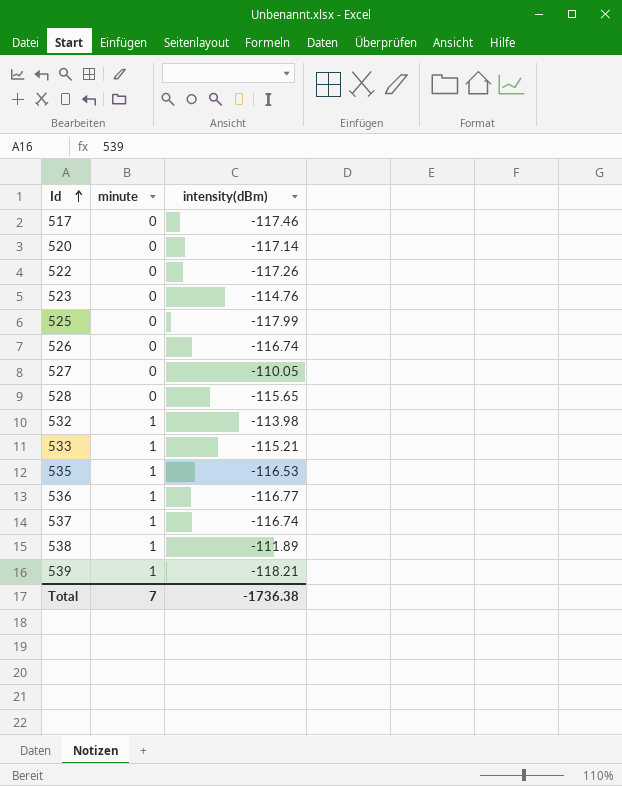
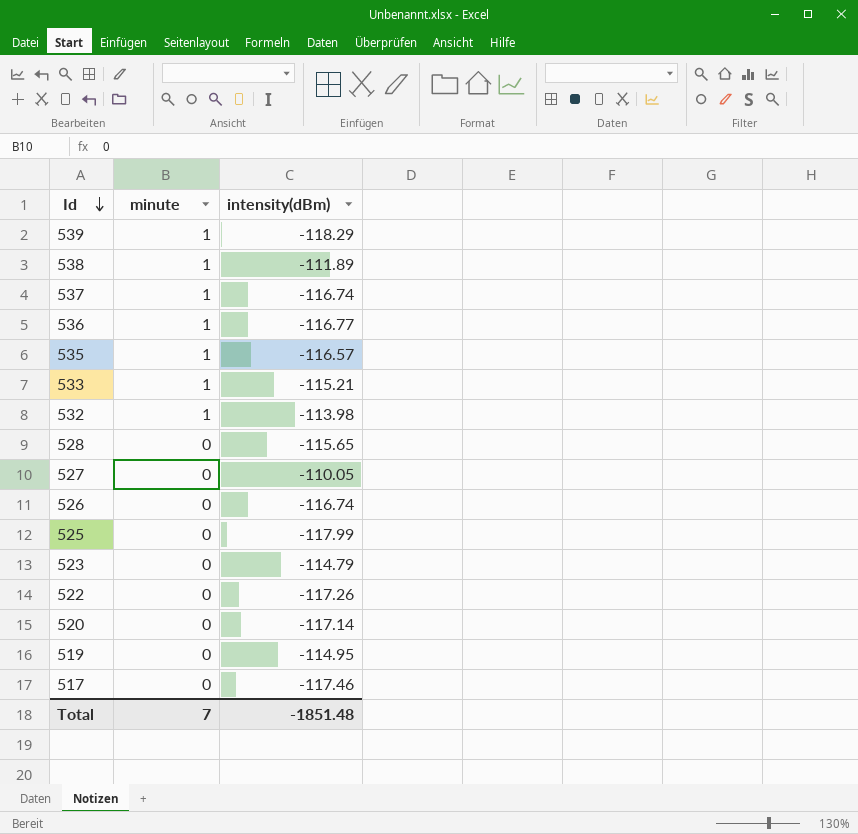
row order: Id ascending -> Id descending
539 | intensity(dBm): -118.21 -> -118.29
535 | intensity(dBm): -116.53 -> -116.57
523 | intensity(dBm): -114.76 -> -114.79
row 519: none -> 0 | -114.95
Total | intensity(dBm): -1736.38 -> -1851.48

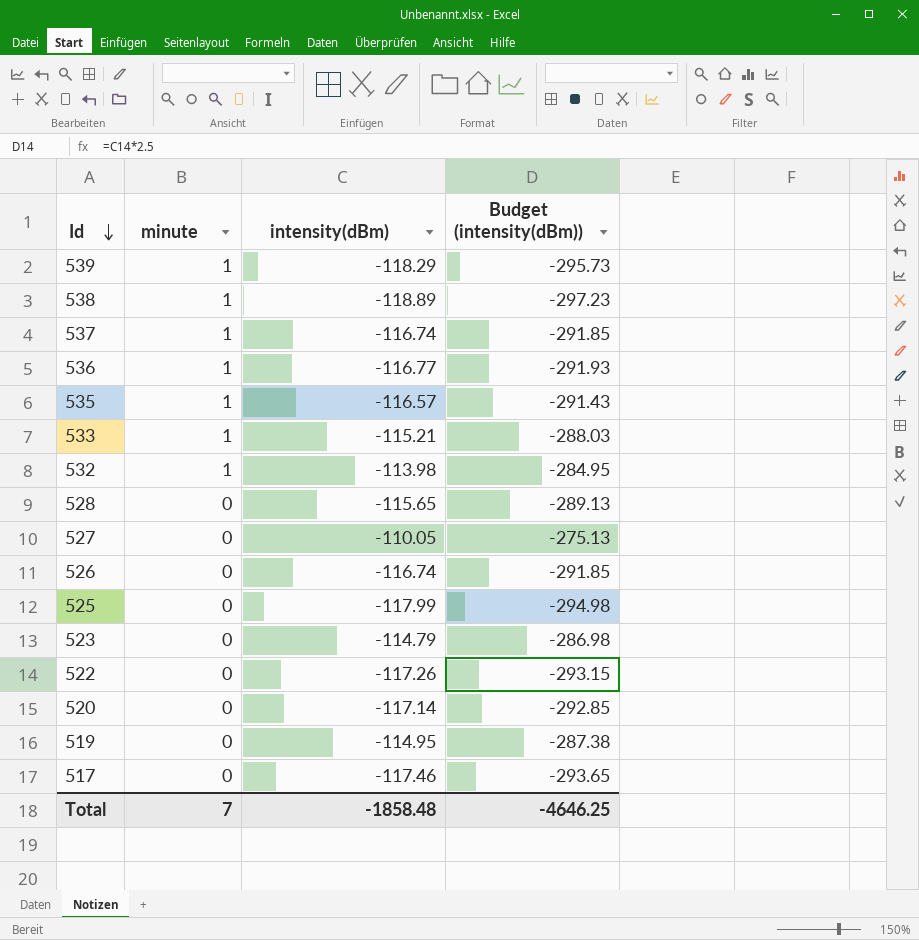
column Budget (intensity(dBm)) | formula: none -> [intensity(dBm)] * 2.5
538 | intensity(dBm): -111.89 -> -118.89
Total | intensity(dBm): -1851.48 -> -1858.48

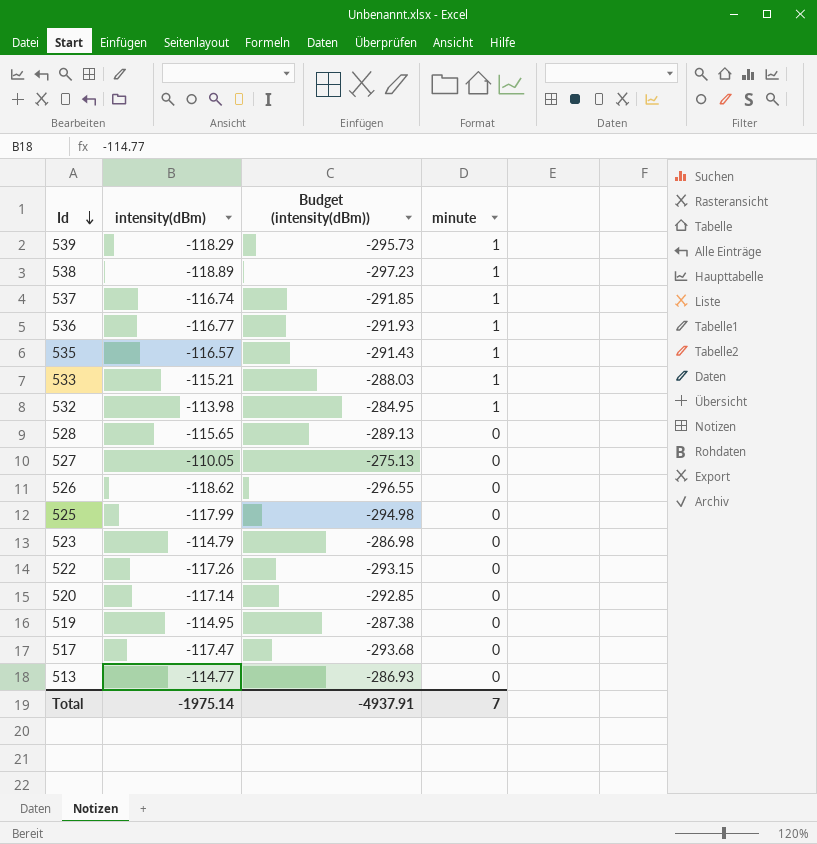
column minute | position: 2 -> 4
526 | intensity(dBm): -116.74 -> -118.62
526 | Budget (intensity(dBm)): -291.85 -> -296.55
517 | intensity(dBm): -117.46 -> -117.47
517 | Budget (intensity(dBm)): -293.65 -> -293.68
row 513: none -> -114.77 | -286.93 | 0
Total | intensity(dBm): -1858.48 -> -1975.14
Total | Budget (intensity(dBm)): -4646.25 -> -4937.91

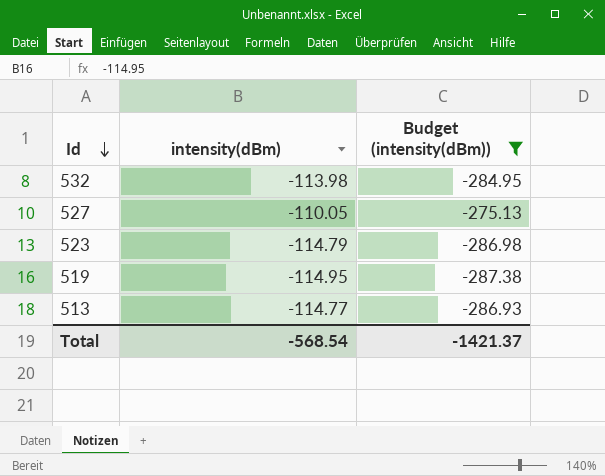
filter: none -> Budget (intensity(dBm)) >= -287.38
column minute | position: 4 -> none
Total | intensity(dBm): -1975.14 -> -568.54
Total | Budget (intensity(dBm)): -4937.91 -> -1421.37

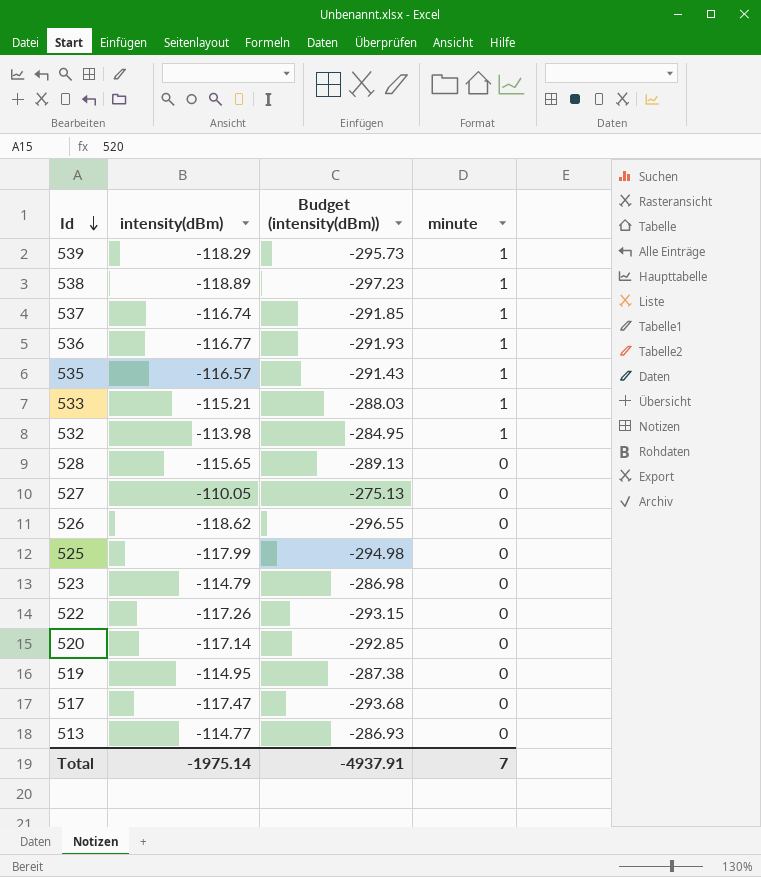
filter: Budget (intensity(dBm)) >= -287.38 -> none
column minute | position: none -> 4
Total | intensity(dBm): -568.54 -> -1975.14
Total | Budget (intensity(dBm)): -1421.37 -> -4937.91

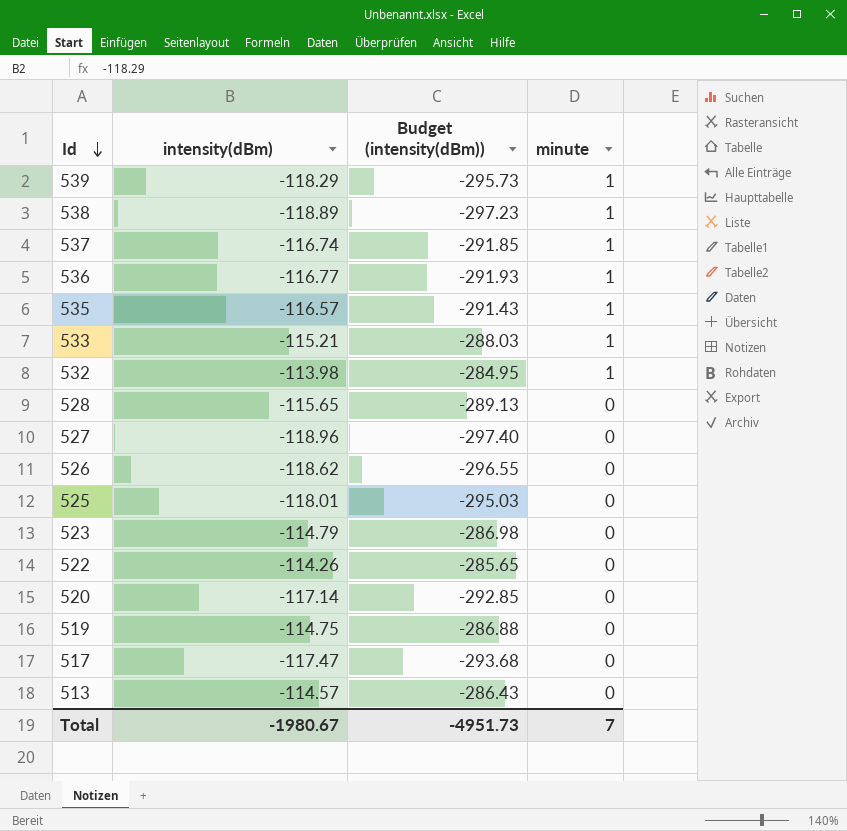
527 | intensity(dBm): -110.05 -> -118.96
527 | Budget (intensity(dBm)): -275.13 -> -297.40
525 | intensity(dBm): -117.99 -> -118.01
525 | Budget (intensity(dBm)): -294.98 -> -295.03
522 | intensity(dBm): -117.26 -> -114.26
522 | Budget (intensity(dBm)): -293.15 -> -285.65
519 | intensity(dBm): -114.95 -> -114.75
519 | Budget (intensity(dBm)): -287.38 -> -286.88
513 | intensity(dBm): -114.77 -> -114.57
513 | Budget (intensity(dBm)): -286.93 -> -286.43
Total | intensity(dBm): -1975.14 -> -1980.67
Total | Budget (intensity(dBm)): -4937.91 -> -4951.73

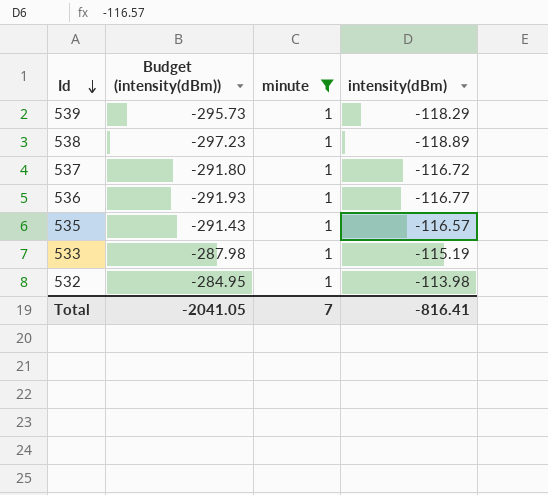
filter: none -> minute = 1
column intensity(dBm) | position: 2 -> 4
537 | Budget (intensity(dBm)): -291.85 -> -291.80
537 | intensity(dBm): -116.74 -> -116.72
533 | Budget (intensity(dBm)): -288.03 -> -287.98
533 | intensity(dBm): -115.21 -> -115.19
Total | Budget (intensity(dBm)): -4951.73 -> -2041.05
Total | intensity(dBm): -1980.67 -> -816.41

